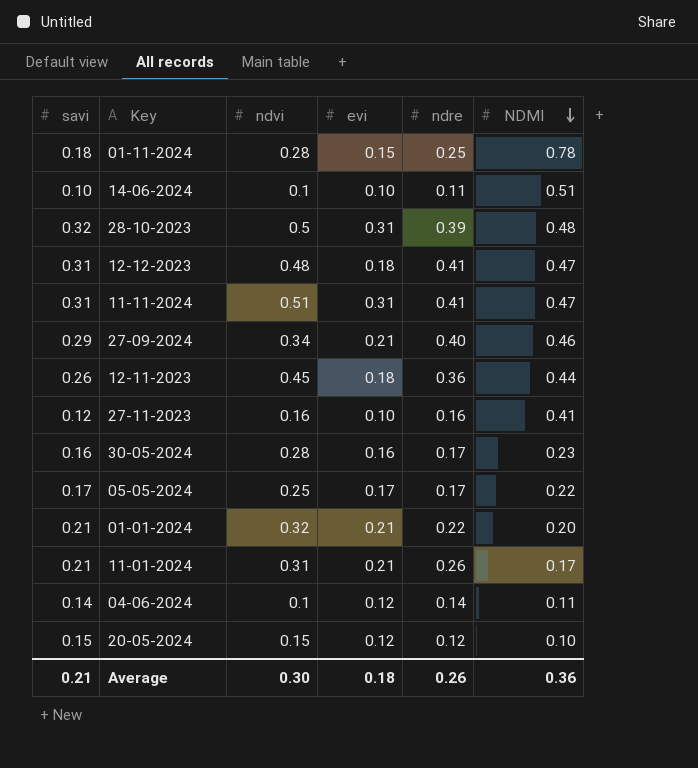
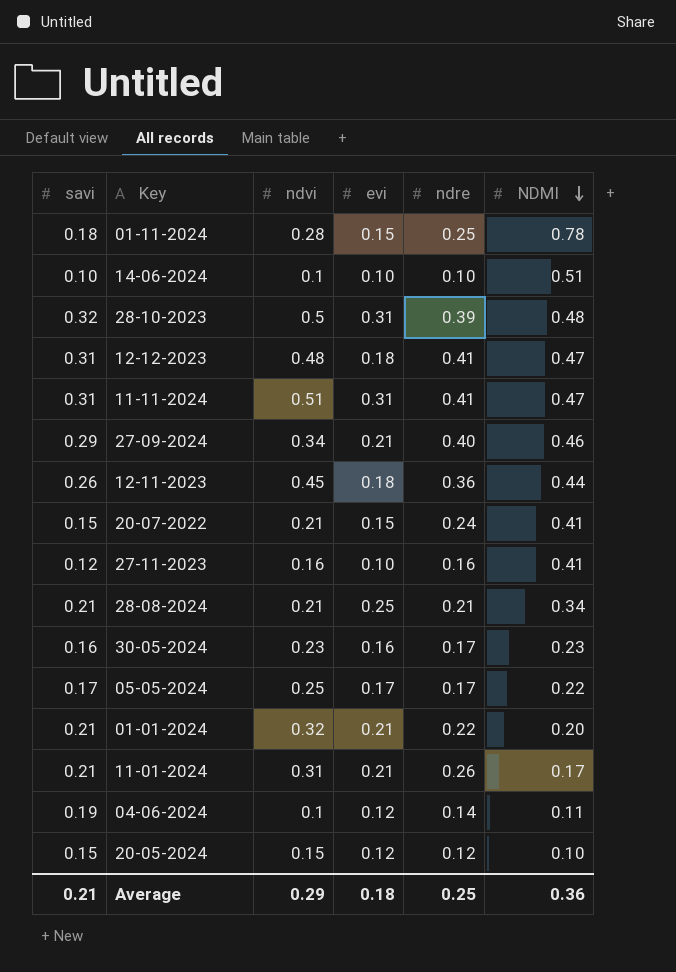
14-06-2024 | ndre: 0.11 -> 0.10
row 20-07-2022: none -> 0.15 | 0.21 | 0.15 | 0.24 | 0.41
row 28-08-2024: none -> 0.21 | 0.21 | 0.25 | 0.21 | 0.34
30-05-2024 | ndvi: 0.28 -> 0.23
04-06-2024 | savi: 0.14 -> 0.19
Average | ndvi: 0.30 -> 0.29
Average | ndre: 0.26 -> 0.25

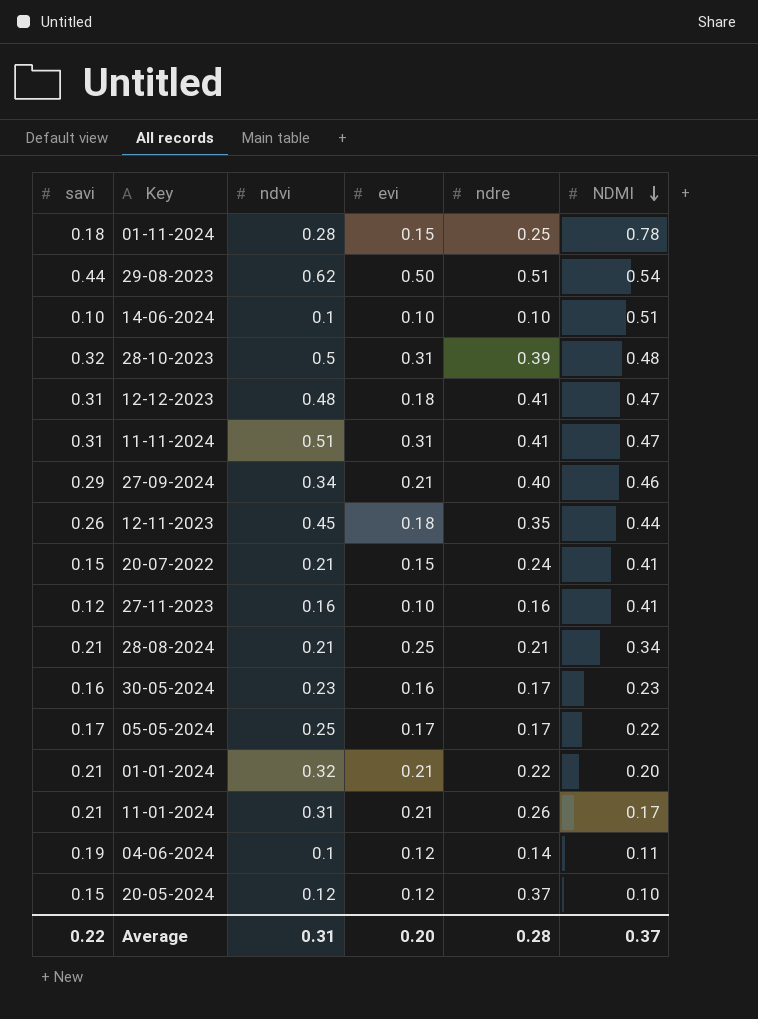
row 29-08-2023: none -> 0.44 | 0.62 | 0.50 | 0.51 | 0.54
12-11-2023 | ndre: 0.36 -> 0.35
20-05-2024 | ndvi: 0.15 -> 0.12
20-05-2024 | ndre: 0.12 -> 0.37
Average | savi: 0.21 -> 0.22
Average | ndvi: 0.29 -> 0.31
Average | evi: 0.18 -> 0.20
Average | ndre: 0.25 -> 0.28
Average | NDMI: 0.36 -> 0.37

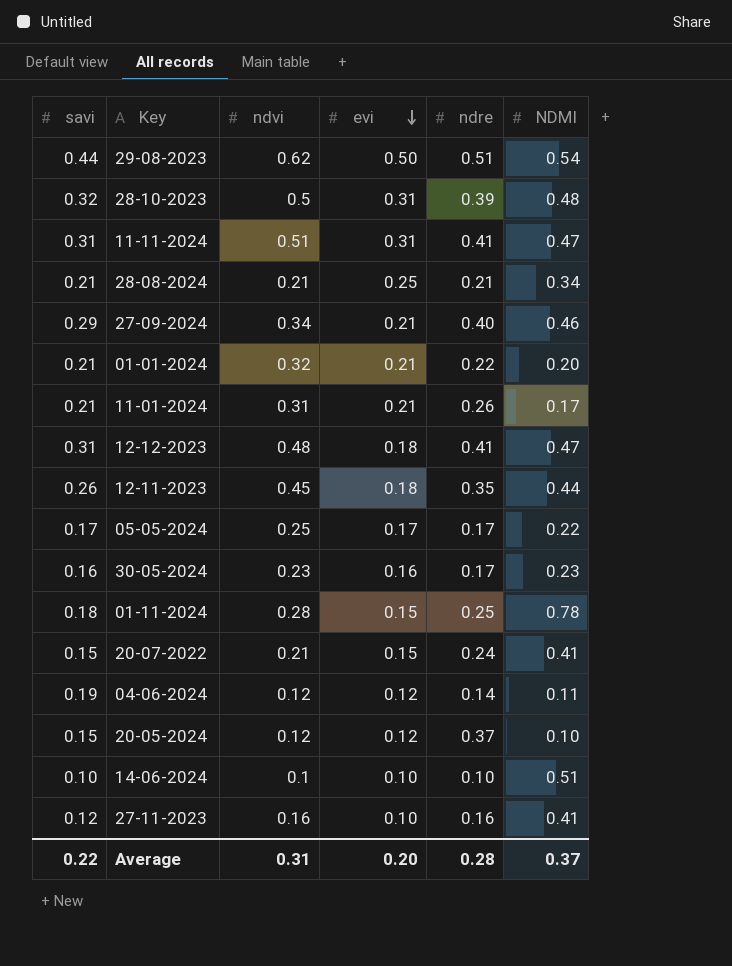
row order: NDMI descending -> evi descending
04-06-2024 | ndvi: 0.1 -> 0.12

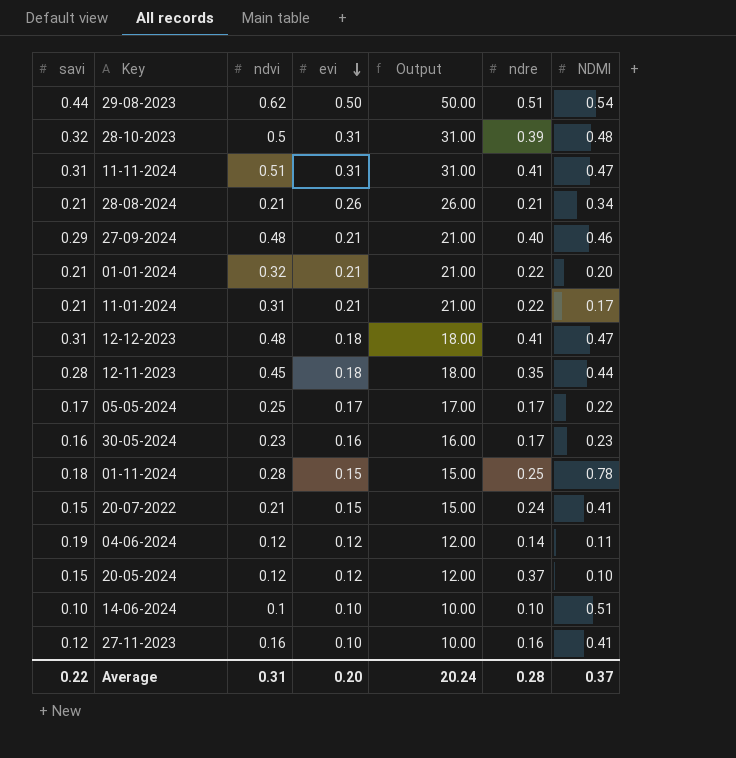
column Output | formula: none -> [evi] * 100
28-08-2024 | evi: 0.25 -> 0.26
27-09-2024 | ndvi: 0.34 -> 0.48
11-01-2024 | ndre: 0.26 -> 0.22
12-11-2023 | savi: 0.26 -> 0.28

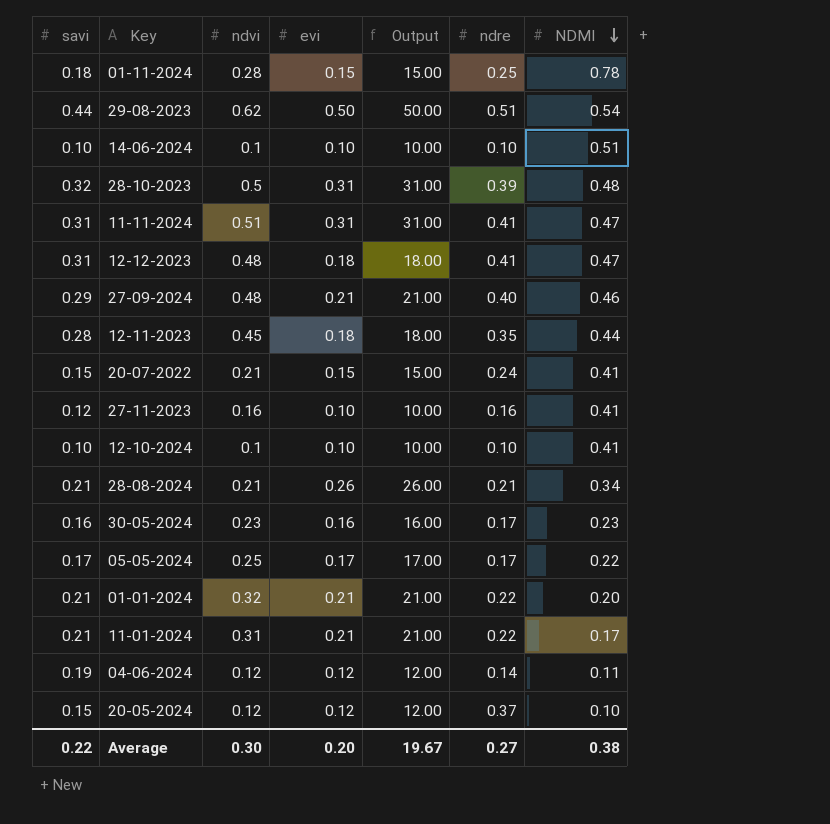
row order: evi descending -> NDMI descending
row 12-10-2024: none -> 0.10 | 0.1 | 0.10 | 10.00 | 0.10 | 0.41
Average | ndvi: 0.31 -> 0.30
Average | Output: 20.24 -> 19.67
Average | ndre: 0.28 -> 0.27
Average | NDMI: 0.37 -> 0.38

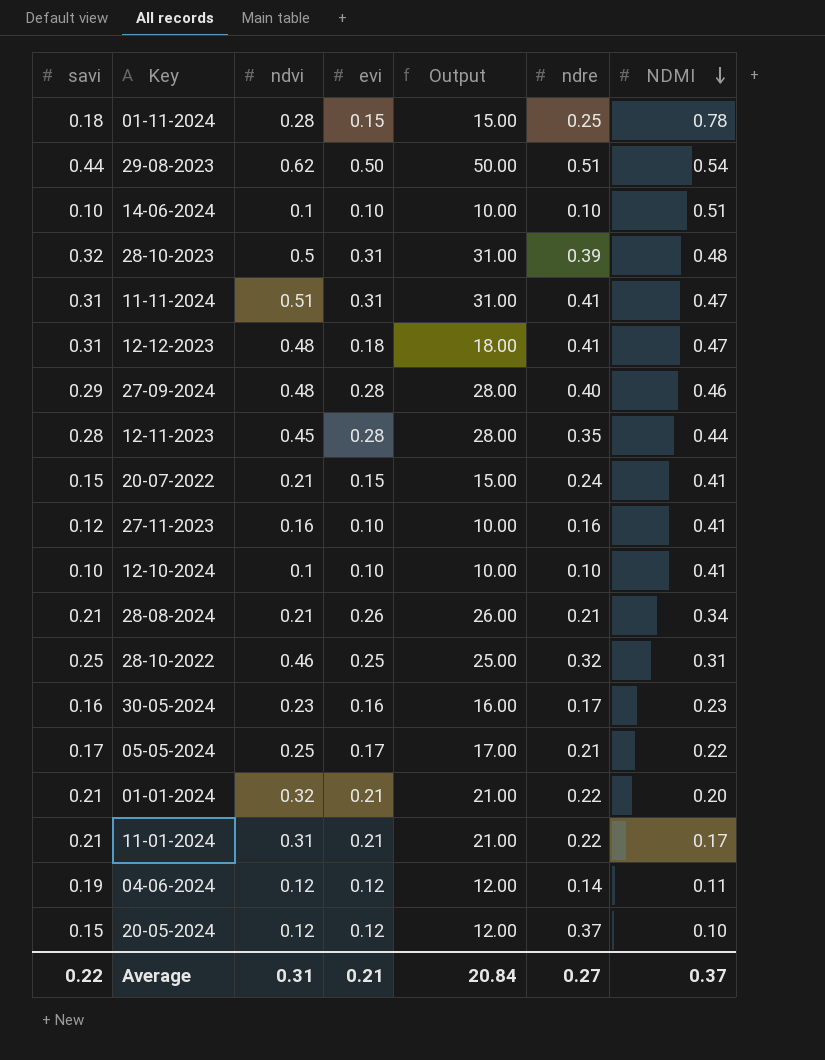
27-09-2024 | evi: 0.21 -> 0.28
27-09-2024 | Output: 21.00 -> 28.00
12-11-2023 | evi: 0.18 -> 0.28
12-11-2023 | Output: 18.00 -> 28.00
row 28-10-2022: none -> 0.25 | 0.46 | 0.25 | 25.00 | 0.32 | 0.31
05-05-2024 | ndre: 0.17 -> 0.21
Average | ndvi: 0.30 -> 0.31
Average | evi: 0.20 -> 0.21
Average | Output: 19.67 -> 20.84
Average | NDMI: 0.38 -> 0.37

